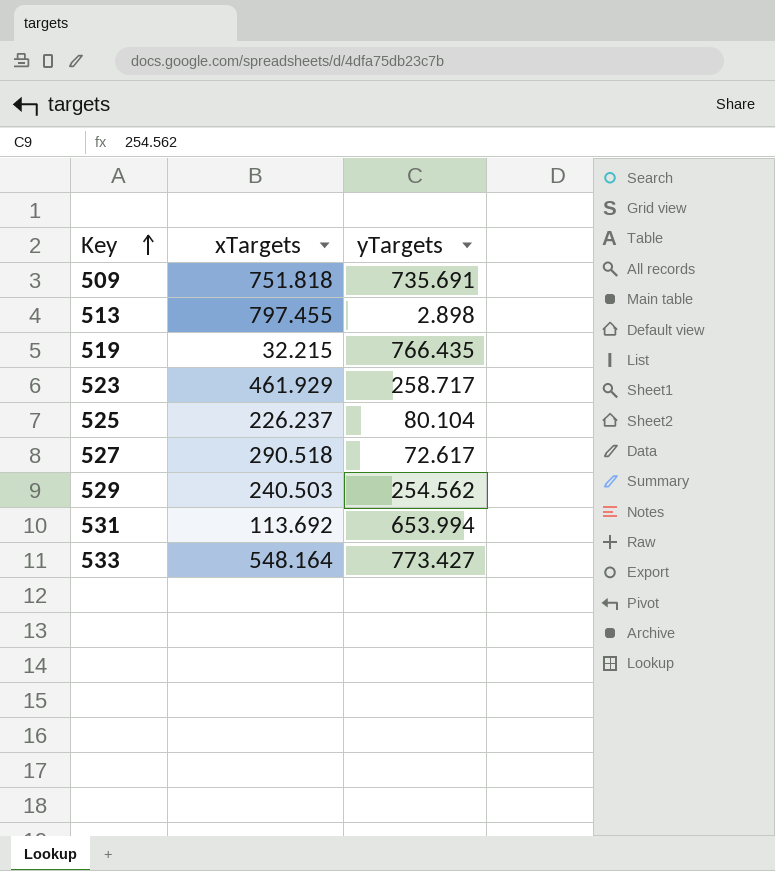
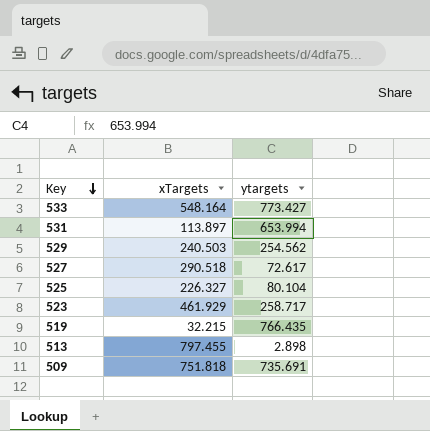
row order: Key ascending -> Key descending
column name: yTargets -> ytargets
531 | xTargets: 113.692 -> 113.897
525 | xTargets: 226.237 -> 226.327

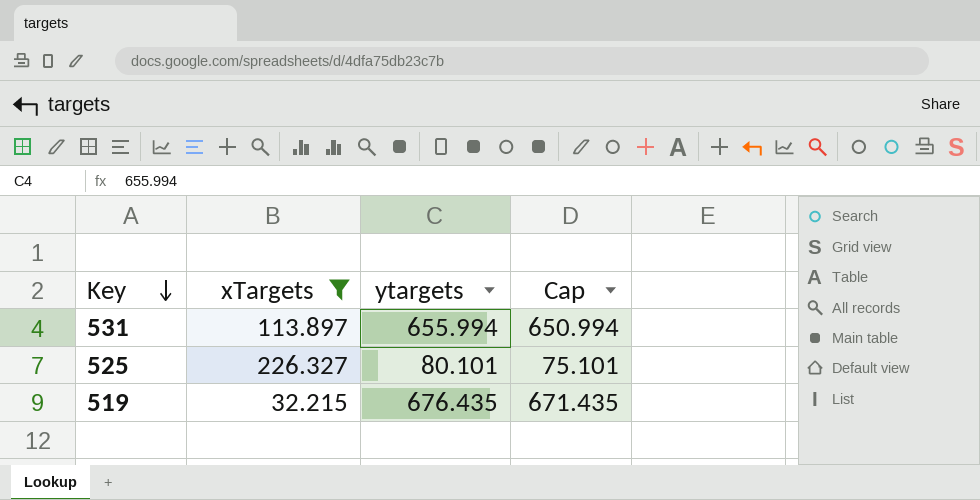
filter: none -> xTargets <= 226.327
column Cap | formula: none -> [ytargets] - 5
531 | ytargets: 653.994 -> 655.994
525 | ytargets: 80.104 -> 80.101
519 | ytargets: 766.435 -> 676.435

